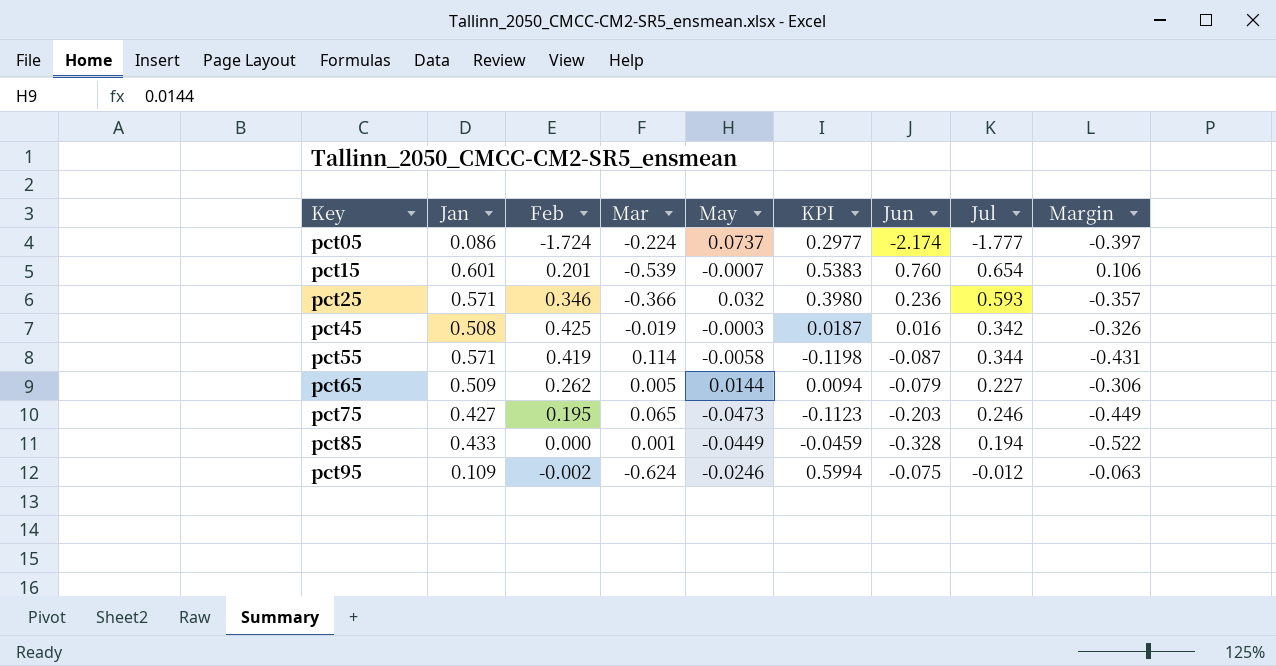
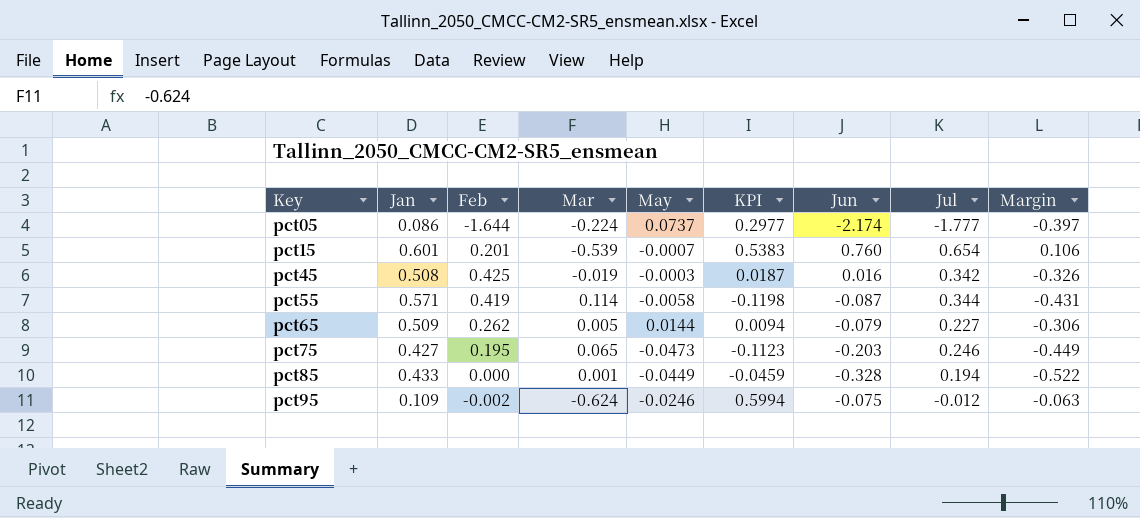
row pct25: 0.571 | 0.346 | -0.366 | 0.032 | 0.3980 | 0.236 | 0.593 | -0.357 -> none
pct05 | Feb: -1.724 -> -1.644

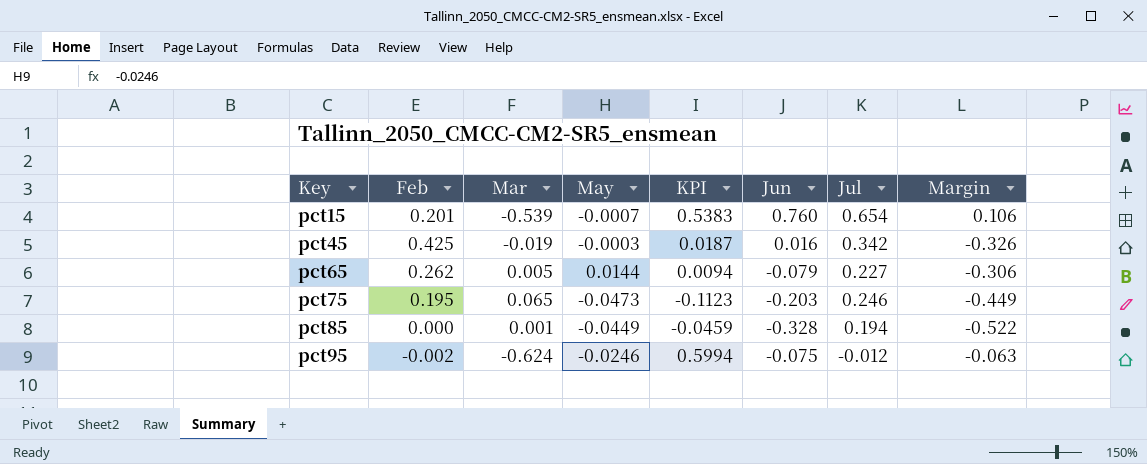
column Jan | position: 2 -> none
row pct05: 0.086 | -1.644 | -0.224 | 0.0737 | 0.2977 | -2.174 | -1.777 | -0.397 -> none
row pct55: 0.571 | 0.419 | 0.114 | -0.0058 | -0.1198 | -0.087 | 0.344 | -0.431 -> none

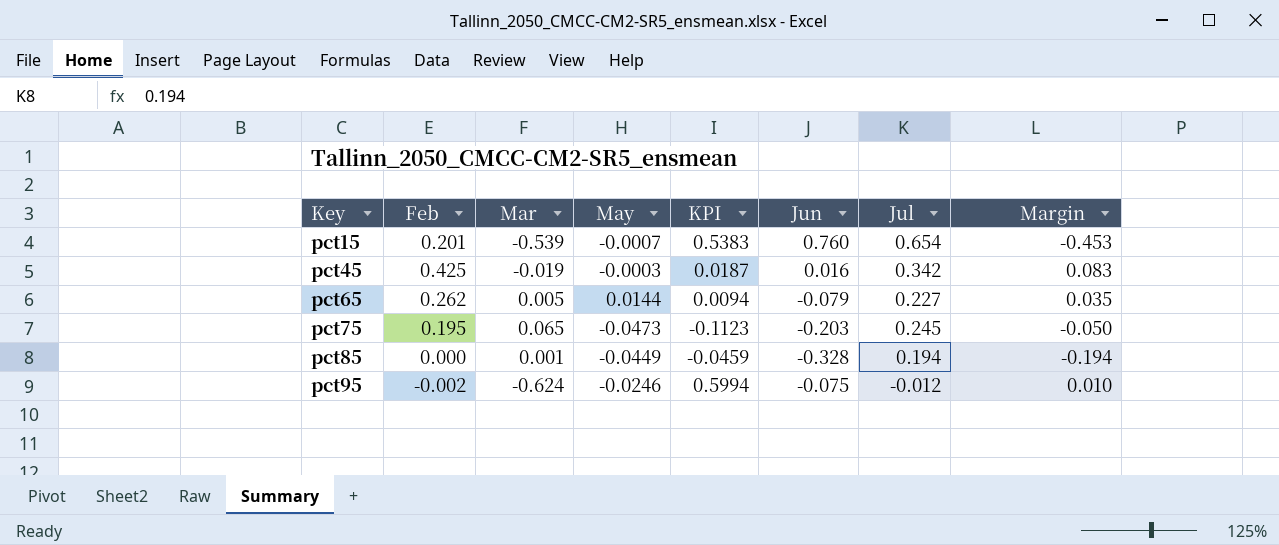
column Margin | formula: [Jun] - [Jul] -> [Feb] - [Jul]
pct75 | Jul: 0.246 -> 0.245

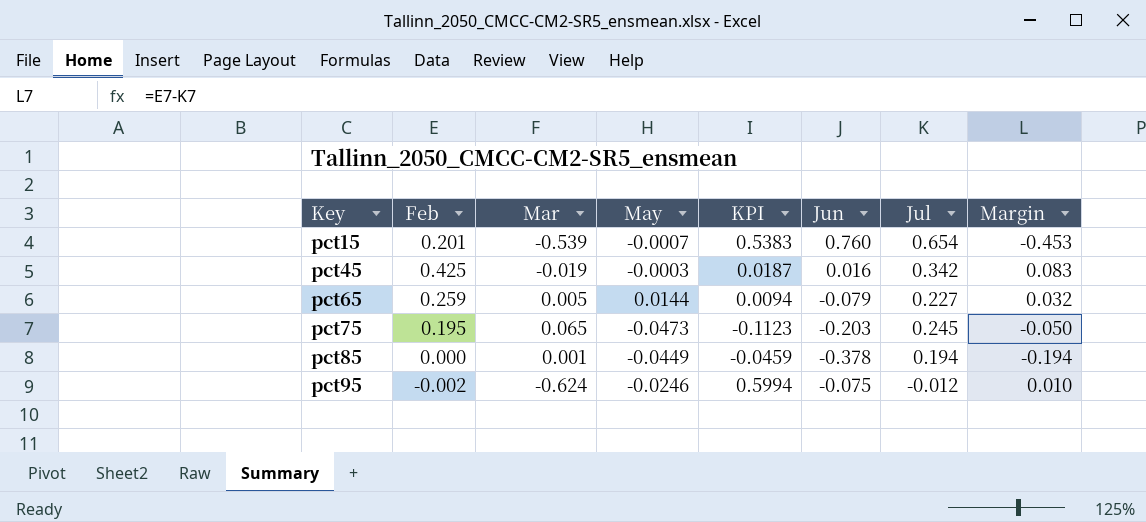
pct65 | Feb: 0.262 -> 0.259
pct65 | Margin: 0.035 -> 0.032
pct85 | Jun: -0.328 -> -0.378

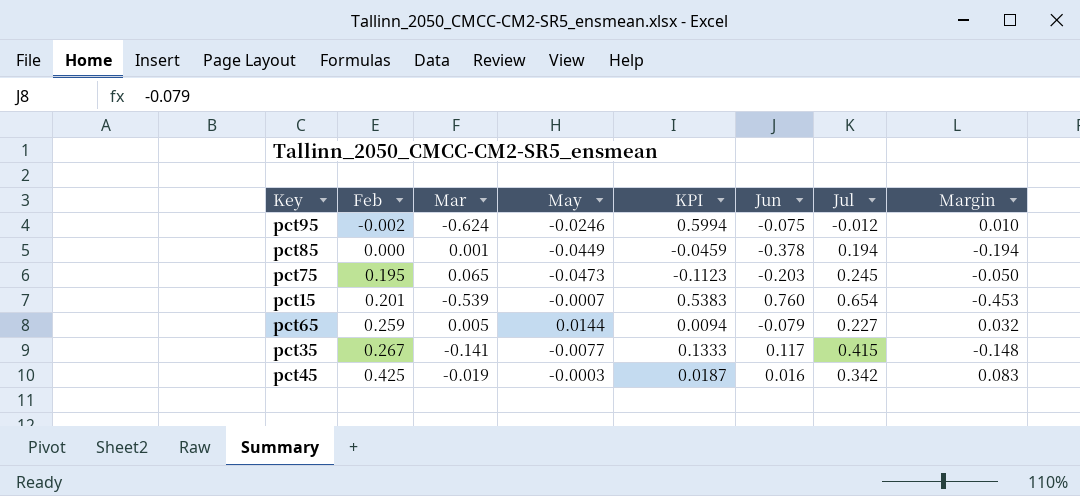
row order: Key ascending -> Feb ascending
row pct35: none -> 0.267 | -0.141 | -0.0077 | 0.1333 | 0.117 | 0.415 | -0.148

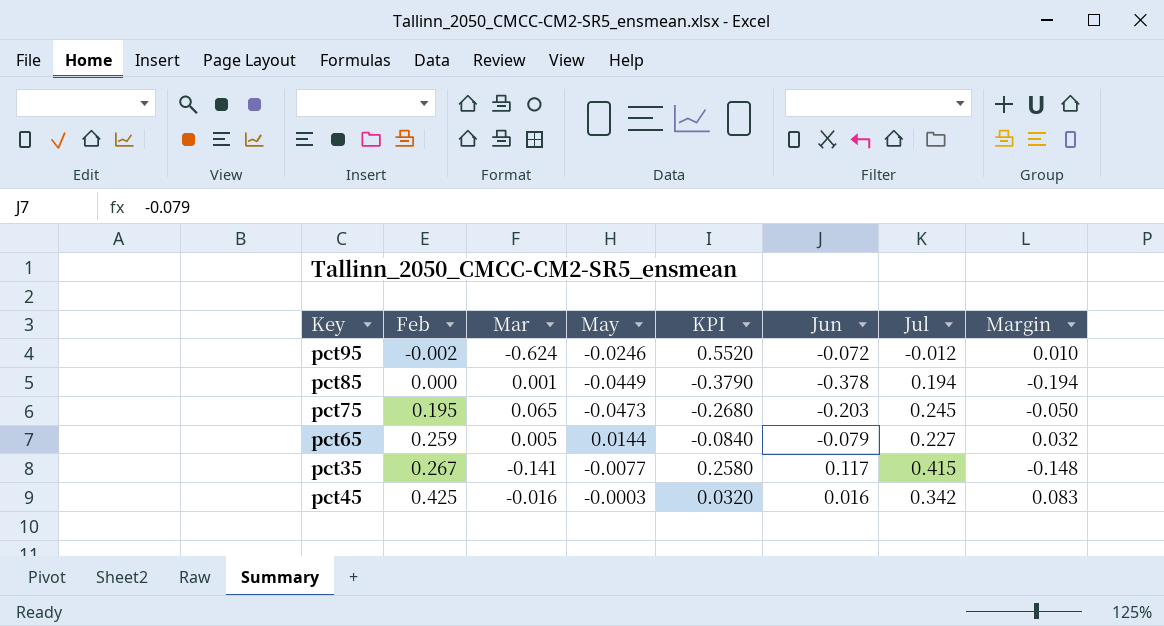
column KPI | formula: [May] - [Mar] -> [Jun] - [Mar]
row pct15: 0.201 | -0.539 | -0.0007 | 0.5383 | 0.760 | 0.654 | -0.453 -> none
pct95 | Jun: -0.075 -> -0.072
pct45 | Mar: -0.019 -> -0.016

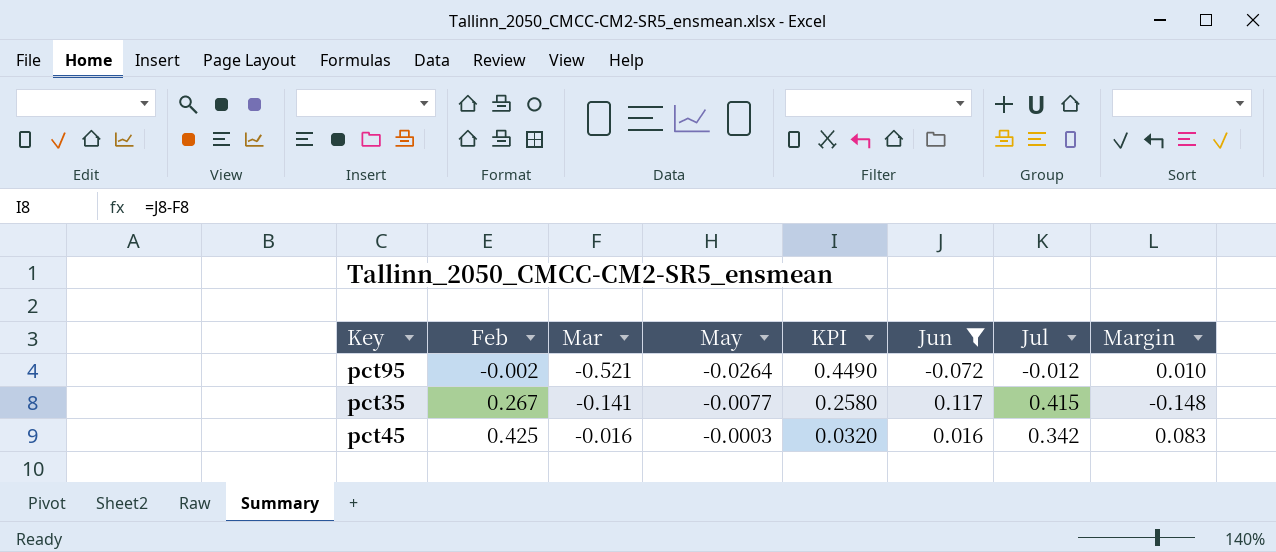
filter: none -> Jun >= -0.072
pct95 | Mar: -0.624 -> -0.521
pct95 | May: -0.0246 -> -0.0264
pct95 | KPI: 0.5520 -> 0.4490

